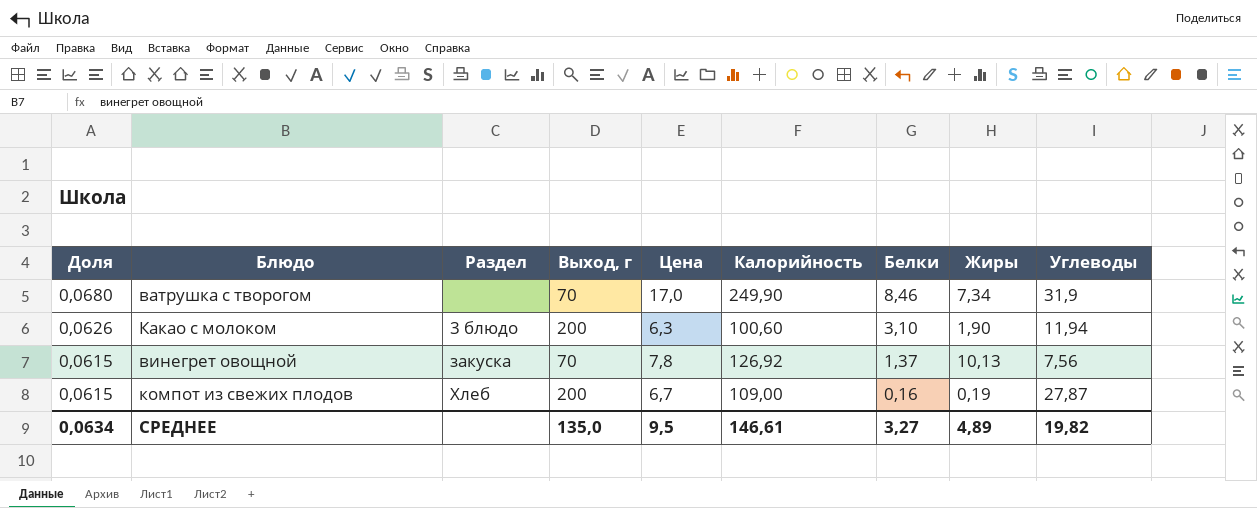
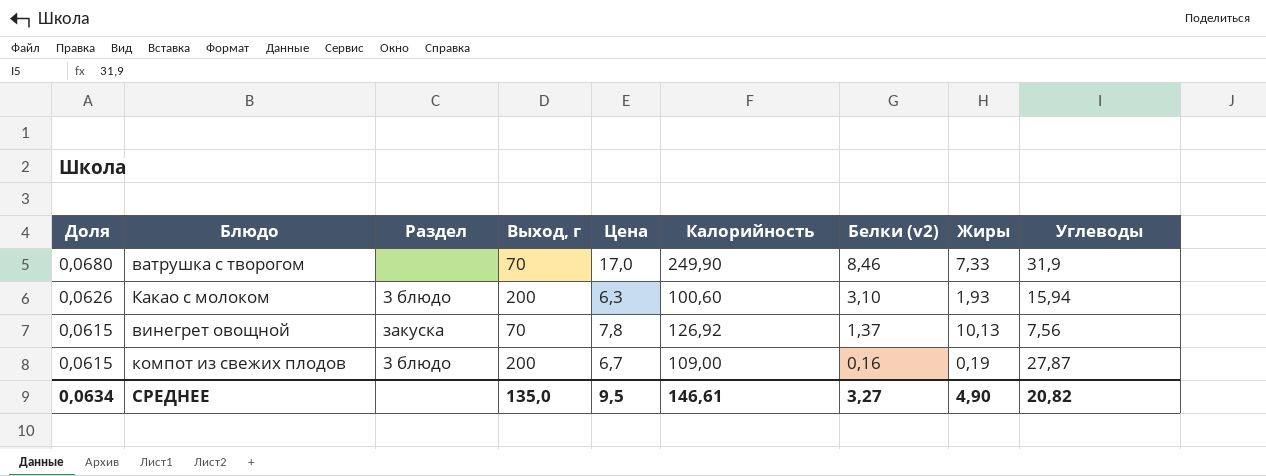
column name: Белки -> Белки (v2)
ватрушка с творогом | Жиры: 7,34 -> 7,33
Какао с молоком | Жиры: 1,90 -> 1,93
Какао с молоком | Углеводы: 11,94 -> 15,94
компот из свежих плодов | Раздел: Хлеб -> 3 блюдо
СРЕДНЕЕ | Жиры: 4,89 -> 4,90
СРЕДНЕЕ | Углеводы: 19,82 -> 20,82

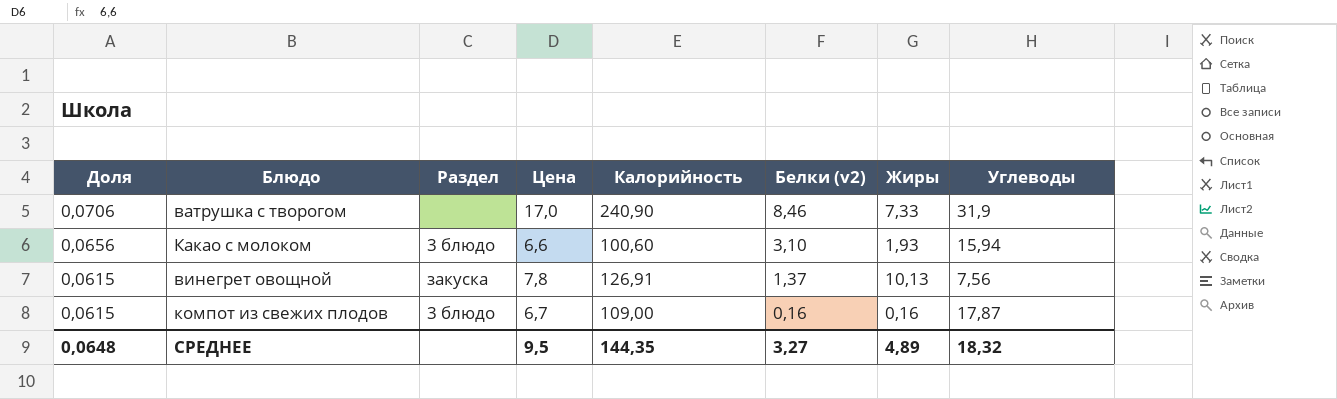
column Выход, г | position: 4 -> none
ватрушка с творогом | Доля: 0,0680 -> 0,0706
ватрушка с творогом | Калорийность: 249,90 -> 240,90
Какао с молоком | Доля: 0,0626 -> 0,0656
Какао с молоком | Цена: 6,3 -> 6,6
винегрет овощной | Калорийность: 126,92 -> 126,91
компот из свежих плодов | Жиры: 0,19 -> 0,16
компот из свежих плодов | Углеводы: 27,87 -> 17,87
СРЕДНЕЕ | Доля: 0,0634 -> 0,0648
СРЕДНЕЕ | Калорийность: 146,61 -> 144,35
СРЕДНЕЕ | Жиры: 4,90 -> 4,89
СРЕДНЕЕ | Углеводы: 20,82 -> 18,32

